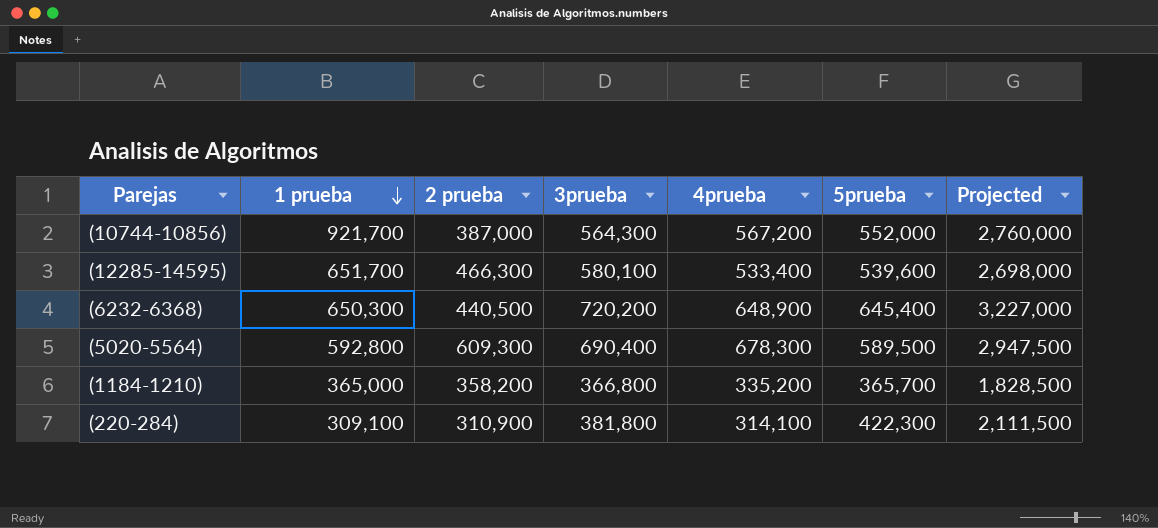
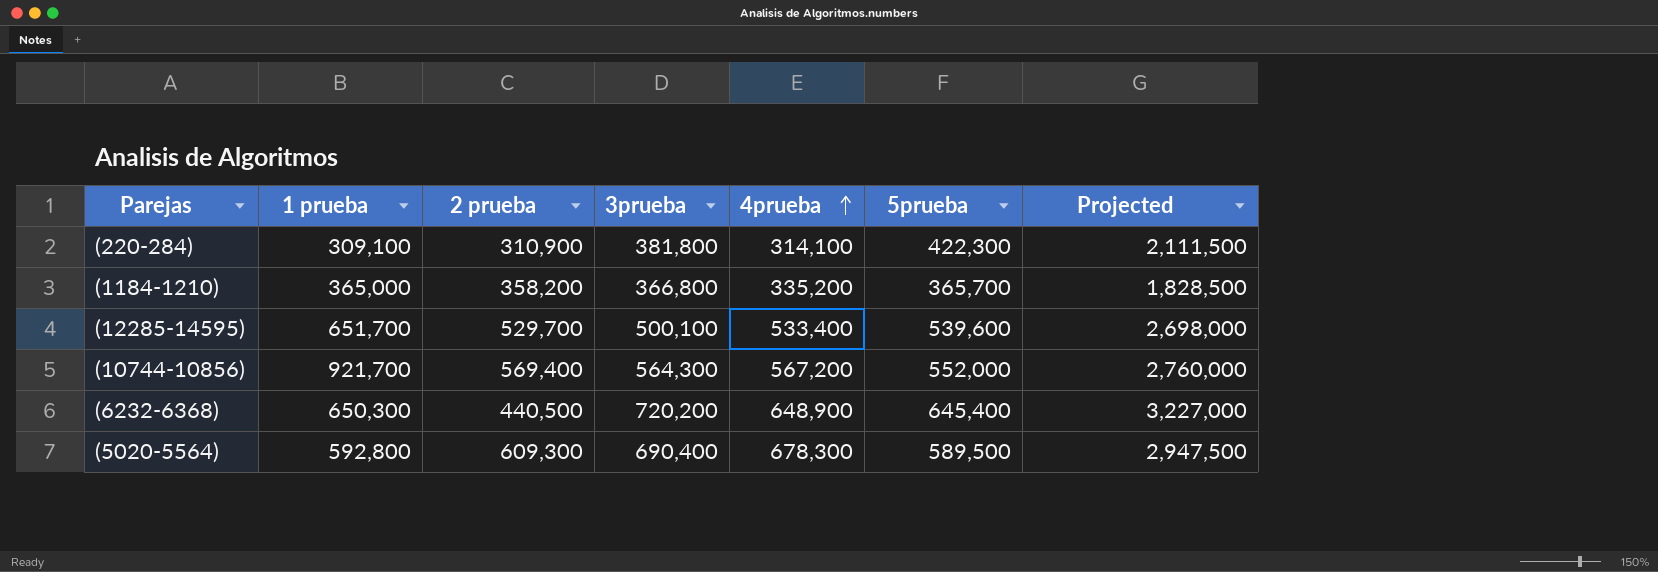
row order: 1 prueba descending -> 4prueba ascending
(12285-14595) | 2 prueba: 466,300 -> 529,700
(12285-14595) | 3prueba: 580,100 -> 500,100
(10744-10856) | 2 prueba: 387,000 -> 569,400

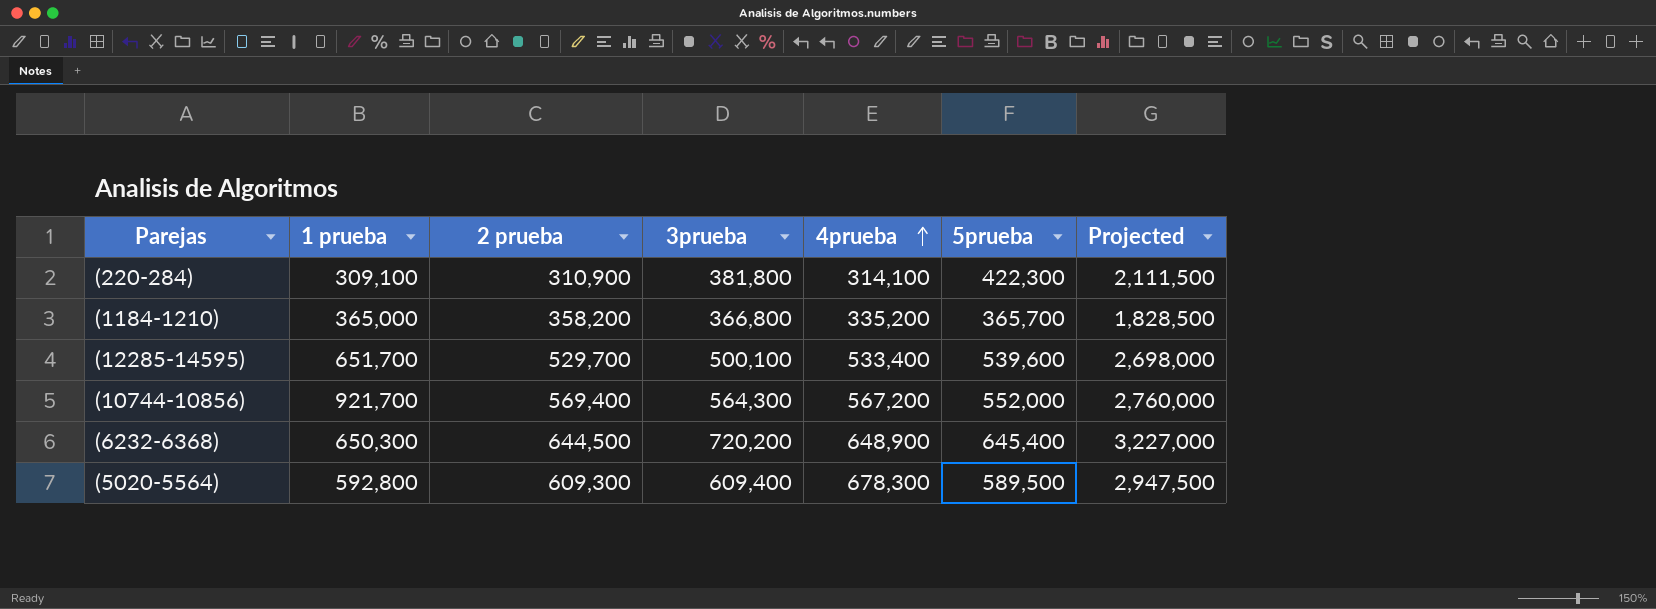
(6232-6368) | 2 prueba: 440,500 -> 644,500
(5020-5564) | 3prueba: 690,400 -> 609,400

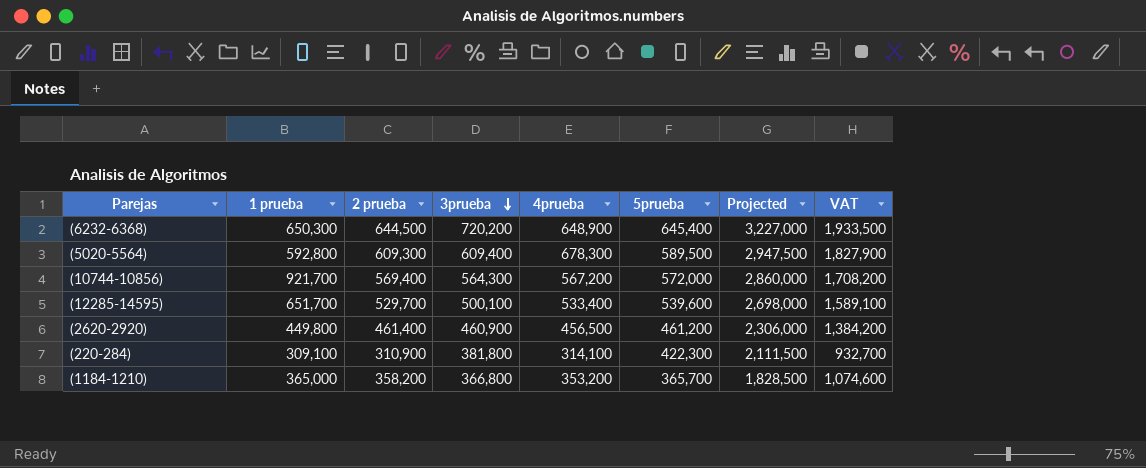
row order: 4prueba ascending -> 3prueba descending
column VAT | formula: none -> [2 prueba] * 3
(10744-10856) | 5prueba: 552,000 -> 572,000
(10744-10856) | Projected: 2,760,000 -> 2,860,000
row (2620-2920): none -> 449,800 | 461,400 | 460,900 | 456,500 | 461,200 | 2,306,000 | 1,384,200
(1184-1210) | 4prueba: 335,200 -> 353,200

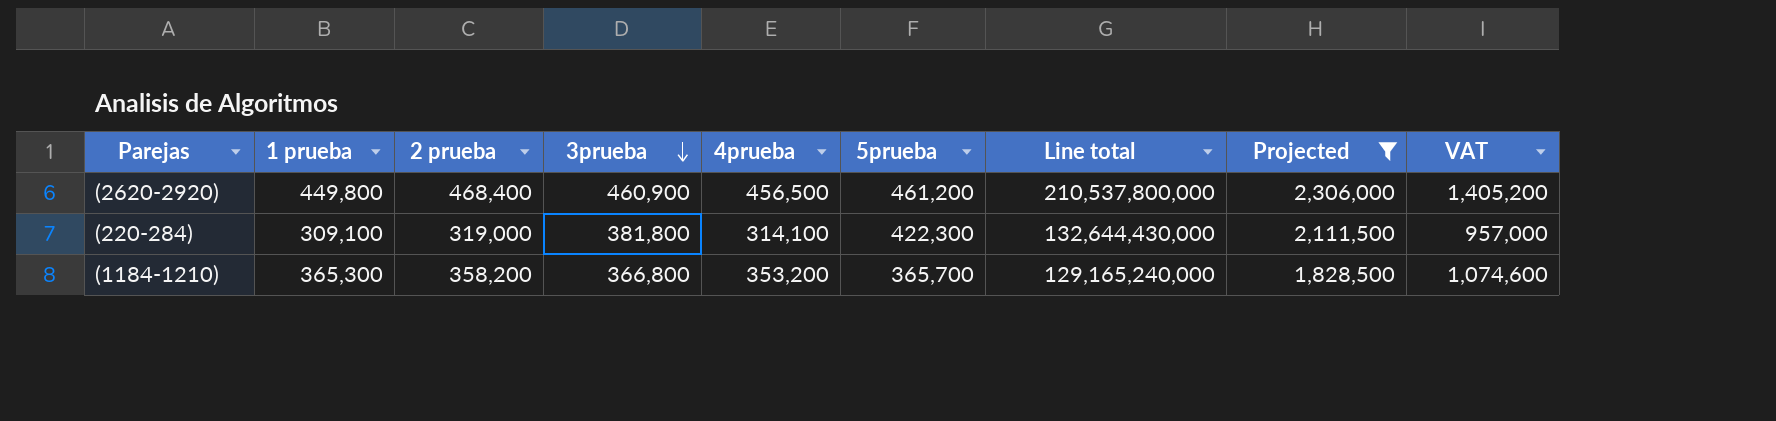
filter: none -> Projected <= 2,306,000
column Line total | formula: none -> [4prueba] * [5prueba]
(2620-2920) | 2 prueba: 461,400 -> 468,400
(2620-2920) | VAT: 1,384,200 -> 1,405,200
(220-284) | 2 prueba: 310,900 -> 319,000
(220-284) | VAT: 932,700 -> 957,000
(1184-1210) | 1 prueba: 365,000 -> 365,300

